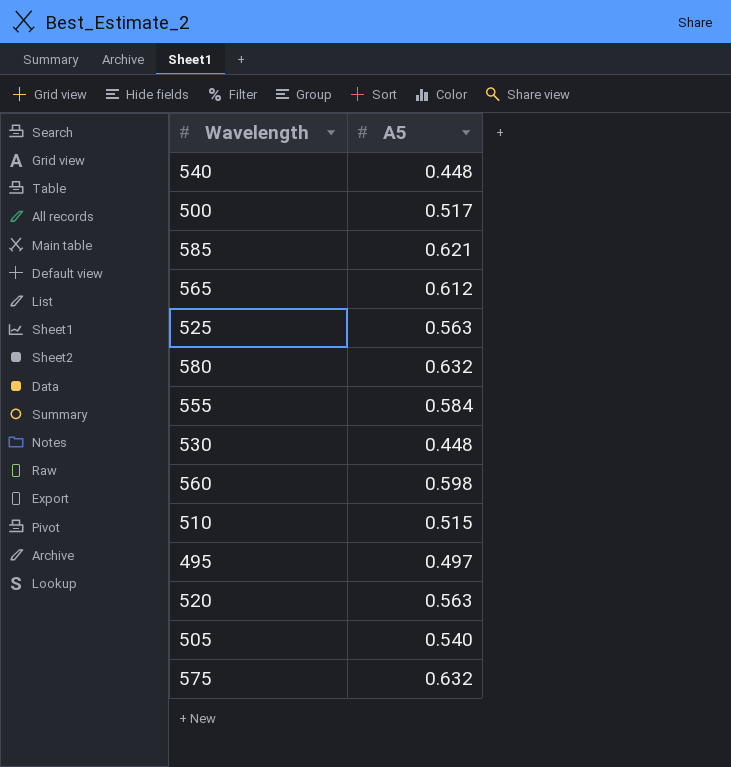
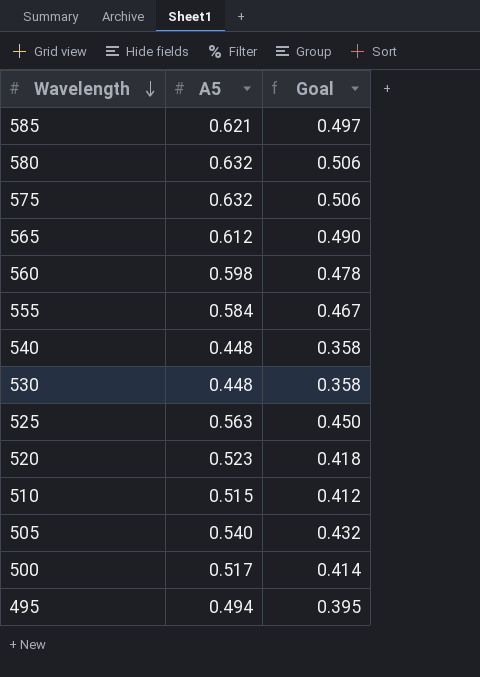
row order: none -> Wavelength descending
column Goal | formula: none -> [A5] * 0.8
520 | A5: 0.563 -> 0.523
495 | A5: 0.497 -> 0.494

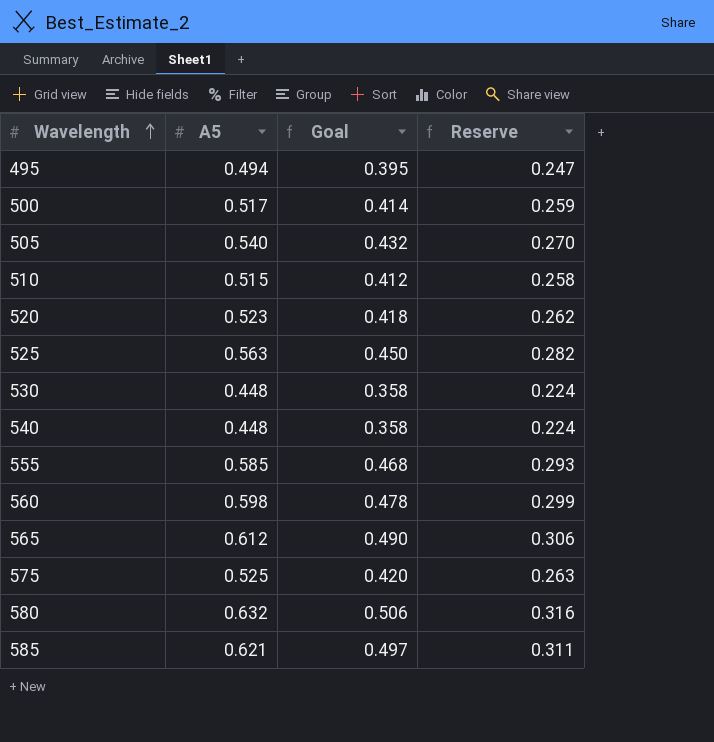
row order: Wavelength descending -> Wavelength ascending
column Reserve | formula: none -> [A5] * 0.5
555 | A5: 0.584 -> 0.585
555 | Goal: 0.467 -> 0.468
575 | A5: 0.632 -> 0.525
575 | Goal: 0.506 -> 0.420

